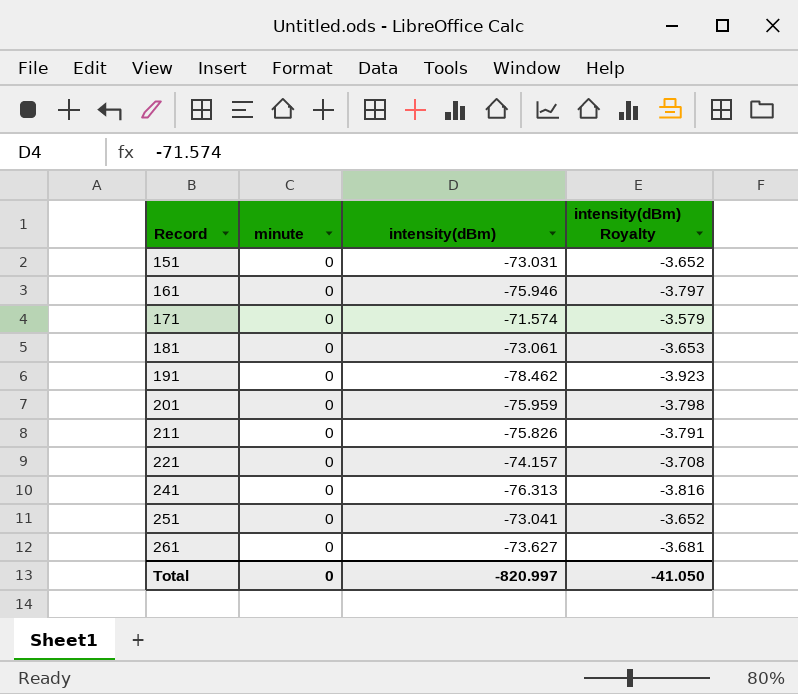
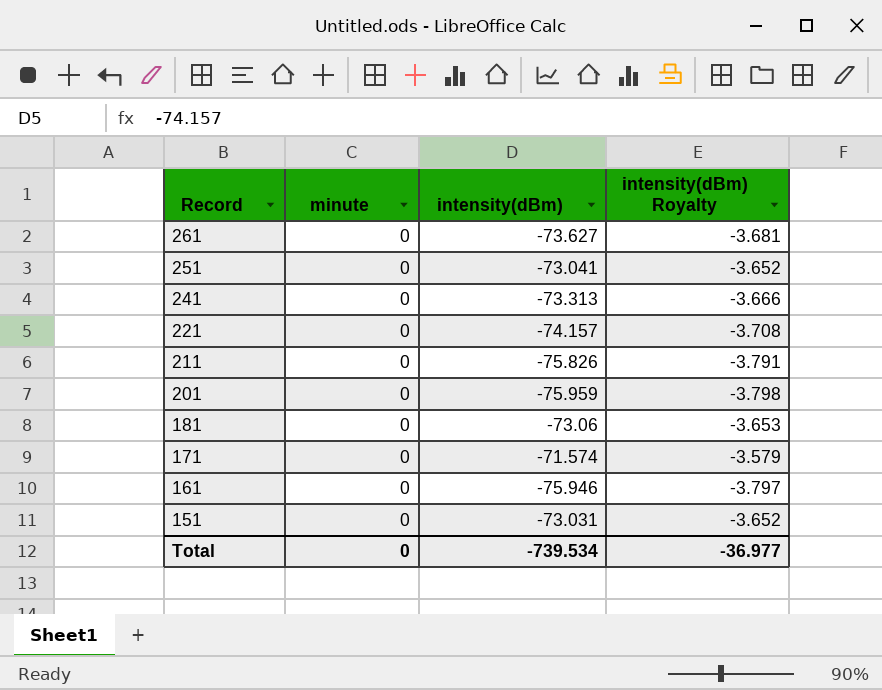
row order: Record ascending -> Record descending
row 191: 0 | -78.462 | -3.923 -> none
241 | intensity(dBm): -76.313 -> -73.313
241 | intensity(dBm) Royalty: -3.816 -> -3.666
181 | intensity(dBm): -73.061 -> -73.06
Total | intensity(dBm): -820.997 -> -739.534
Total | intensity(dBm) Royalty: -41.050 -> -36.977

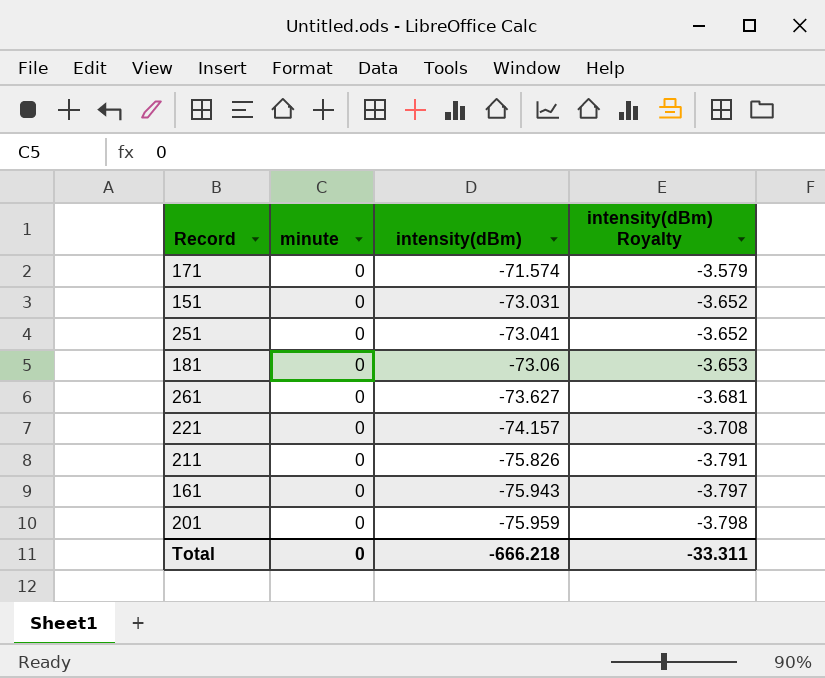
row order: Record descending -> intensity(dBm) descending
row 241: 0 | -73.313 | -3.666 -> none
161 | intensity(dBm): -75.946 -> -75.943
Total | intensity(dBm): -739.534 -> -666.218
Total | intensity(dBm) Royalty: -36.977 -> -33.311

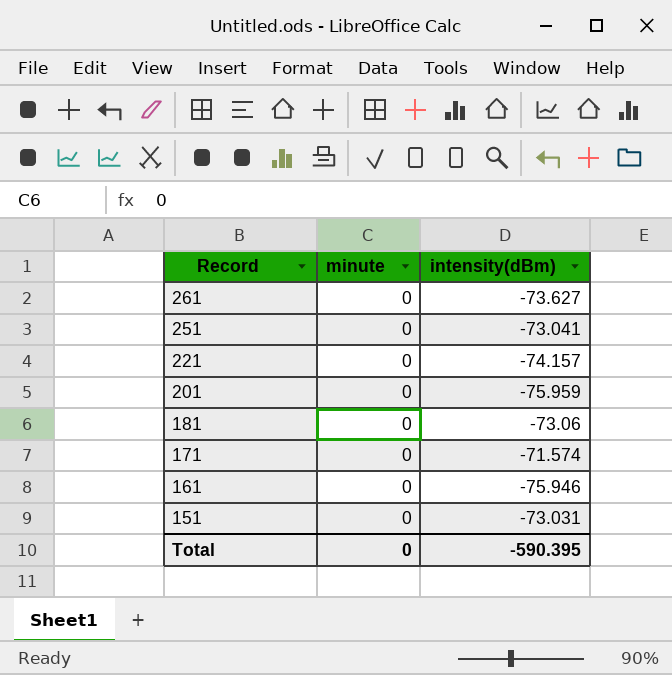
row order: intensity(dBm) descending -> Record descending
column intensity(dBm) Royalty | formula: [intensity(dBm)] * 0.05 -> none
row 211: 0 | -75.826 | -3.791 -> none
161 | intensity(dBm): -75.943 -> -75.946
Total | intensity(dBm): -666.218 -> -590.395

